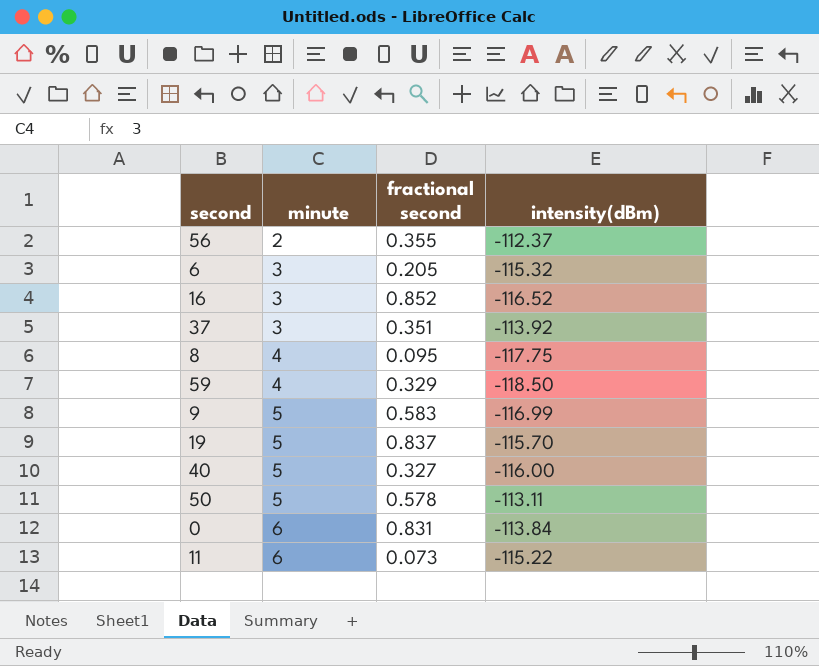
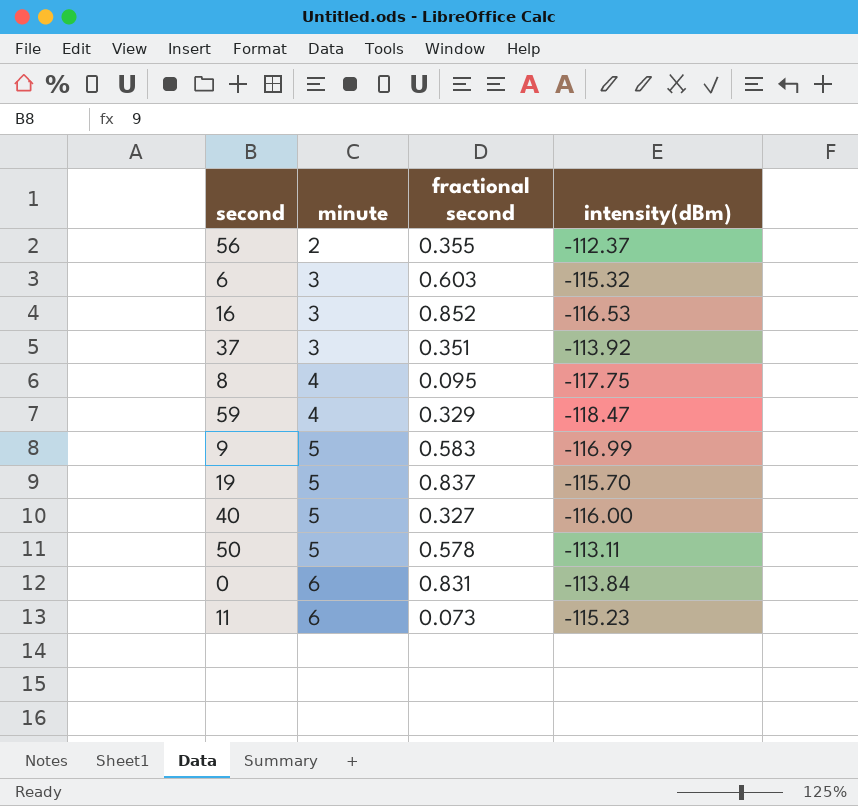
6 | fractional second: 0.205 -> 0.603
16 | intensity(dBm): -116.52 -> -116.53
59 | intensity(dBm): -118.50 -> -118.47
11 | intensity(dBm): -115.22 -> -115.23

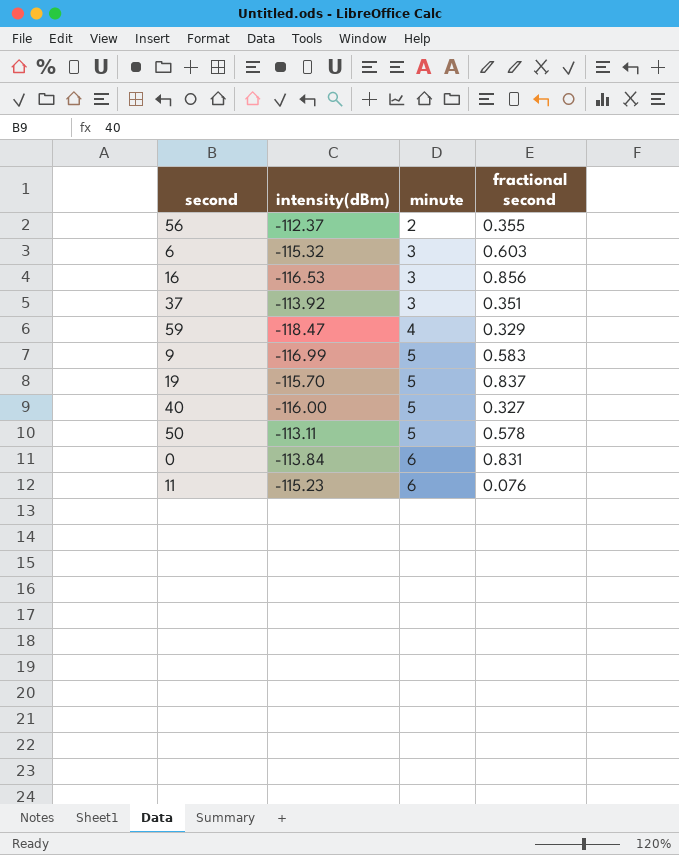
column intensity(dBm) | position: 4 -> 2
row 8: 4 | 0.095 | -117.75 -> none
16 | fractional second: 0.852 -> 0.856
11 | fractional second: 0.073 -> 0.076

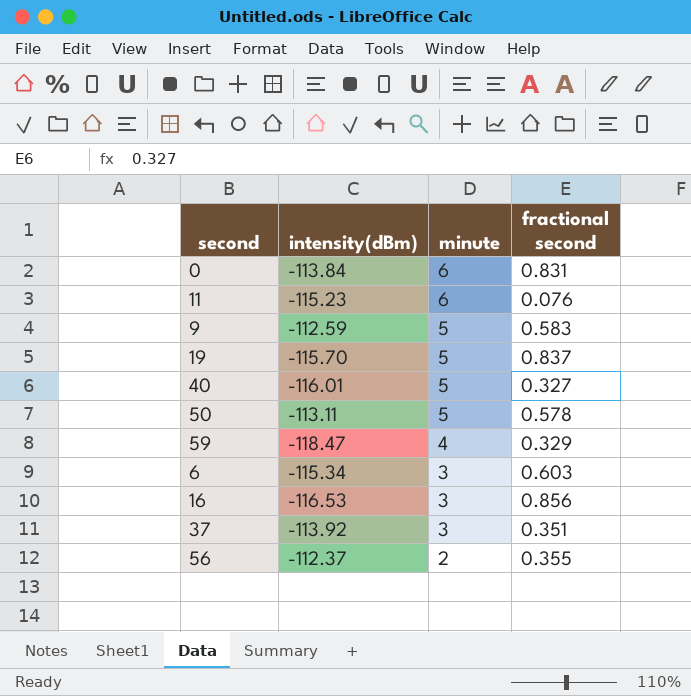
row order: minute ascending -> minute descending
9 | intensity(dBm): -116.99 -> -112.59
40 | intensity(dBm): -116.00 -> -116.01
6 | intensity(dBm): -115.32 -> -115.34

